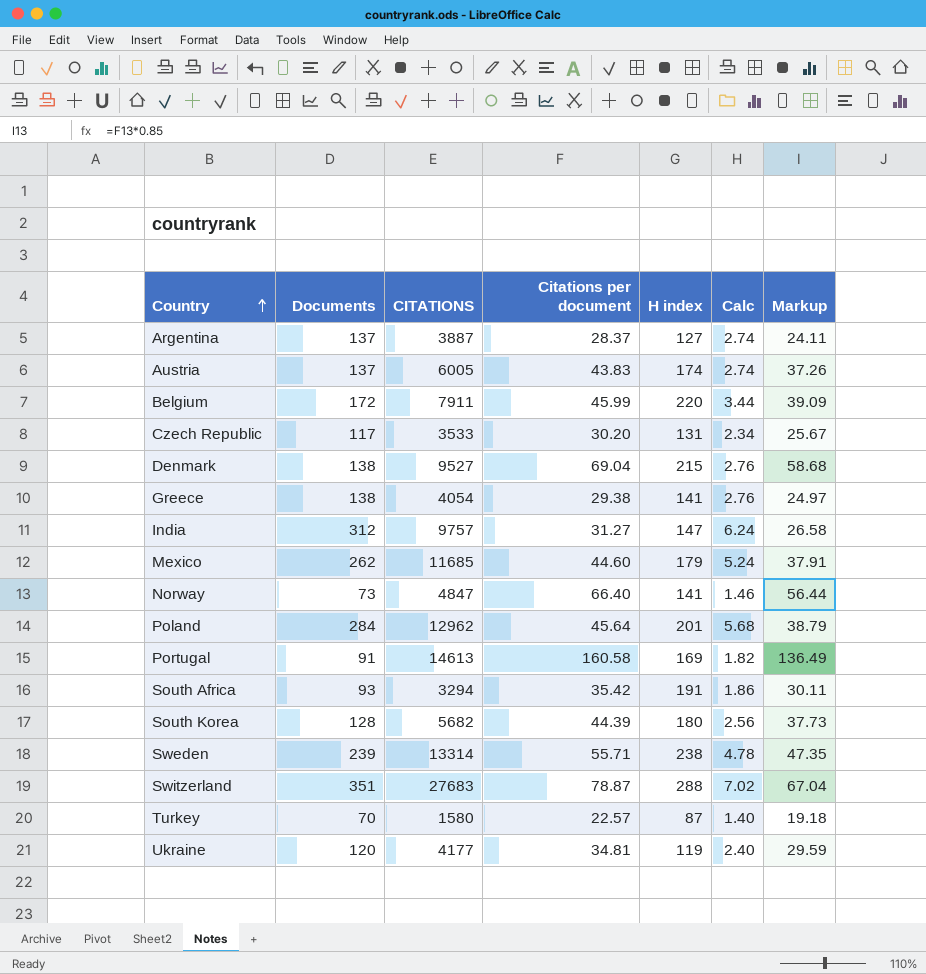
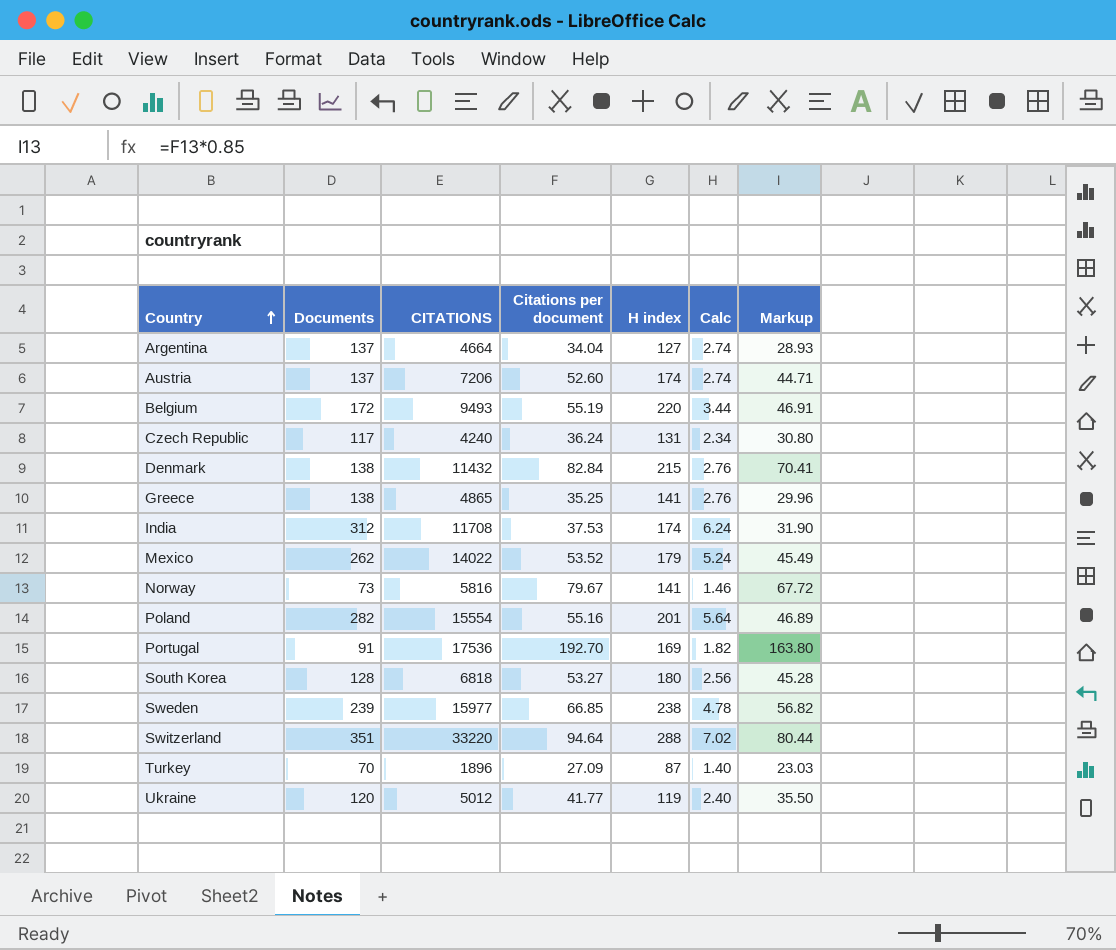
row South Africa: 93 | 3294 | 35.42 | 191 | 1.86 | 30.11 -> none
Argentina | CITATIONS: 3887 -> 4664
Argentina | Citations per document: 28.37 -> 34.04
Argentina | Markup: 24.11 -> 28.93
Austria | CITATIONS: 6005 -> 7206
Austria | Citations per document: 43.83 -> 52.60
Austria | Markup: 37.26 -> 44.71
Belgium | CITATIONS: 7911 -> 9493
Belgium | Citations per document: 45.99 -> 55.19
Belgium | Markup: 39.09 -> 46.91
Czech Republic | CITATIONS: 3533 -> 4240
Czech Republic | Citations per document: 30.20 -> 36.24
Czech Republic | Markup: 25.67 -> 30.80
Denmark | CITATIONS: 9527 -> 11432
Denmark | Citations per document: 69.04 -> 82.84
Denmark | Markup: 58.68 -> 70.41
Greece | CITATIONS: 4054 -> 4865
Greece | Citations per document: 29.38 -> 35.25
Greece | Markup: 24.97 -> 29.96
India | CITATIONS: 9757 -> 11708
India | Citations per document: 31.27 -> 37.53
India | H index: 147 -> 174
India | Markup: 26.58 -> 31.90
Mexico | CITATIONS: 11685 -> 14022
Mexico | Citations per document: 44.60 -> 53.52
Mexico | Markup: 37.91 -> 45.49
Norway | CITATIONS: 4847 -> 5816
Norway | Citations per document: 66.40 -> 79.67
Norway | Markup: 56.44 -> 67.72
Poland | Documents: 284 -> 282
Poland | CITATIONS: 12962 -> 15554
Poland | Citations per document: 45.64 -> 55.16
Poland | Calc: 5.68 -> 5.64
Poland | Markup: 38.79 -> 46.89
Portugal | CITATIONS: 14613 -> 17536
Portugal | Citations per document: 160.58 -> 192.70
Portugal | Markup: 136.49 -> 163.80
South Korea | CITATIONS: 5682 -> 6818
South Korea | Citations per document: 44.39 -> 53.27
South Korea | Markup: 37.73 -> 45.28
Sweden | CITATIONS: 13314 -> 15977
Sweden | Citations per document: 55.71 -> 66.85
Sweden | Markup: 47.35 -> 56.82
Switzerland | CITATIONS: 27683 -> 33220
Switzerland | Citations per document: 78.87 -> 94.64
Switzerland | Markup: 67.04 -> 80.44
Turkey | CITATIONS: 1580 -> 1896
Turkey | Citations per document: 22.57 -> 27.09
Turkey | Markup: 19.18 -> 23.03
Ukraine | CITATIONS: 4177 -> 5012
Ukraine | Citations per document: 34.81 -> 41.77
Ukraine | Markup: 29.59 -> 35.50

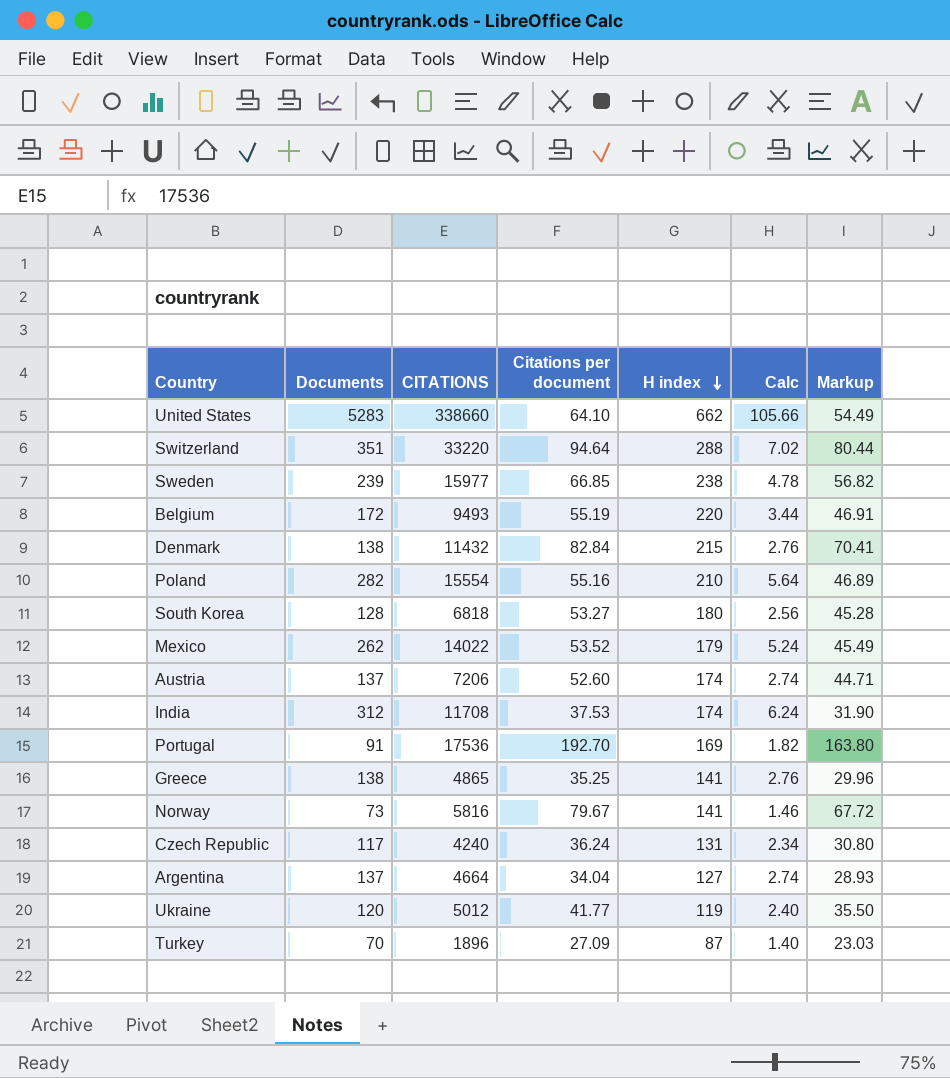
row order: Country ascending -> H index descending
row United States: none -> 5283 | 338660 | 64.10 | 662 | 105.66 | 54.49
Poland | H index: 201 -> 210

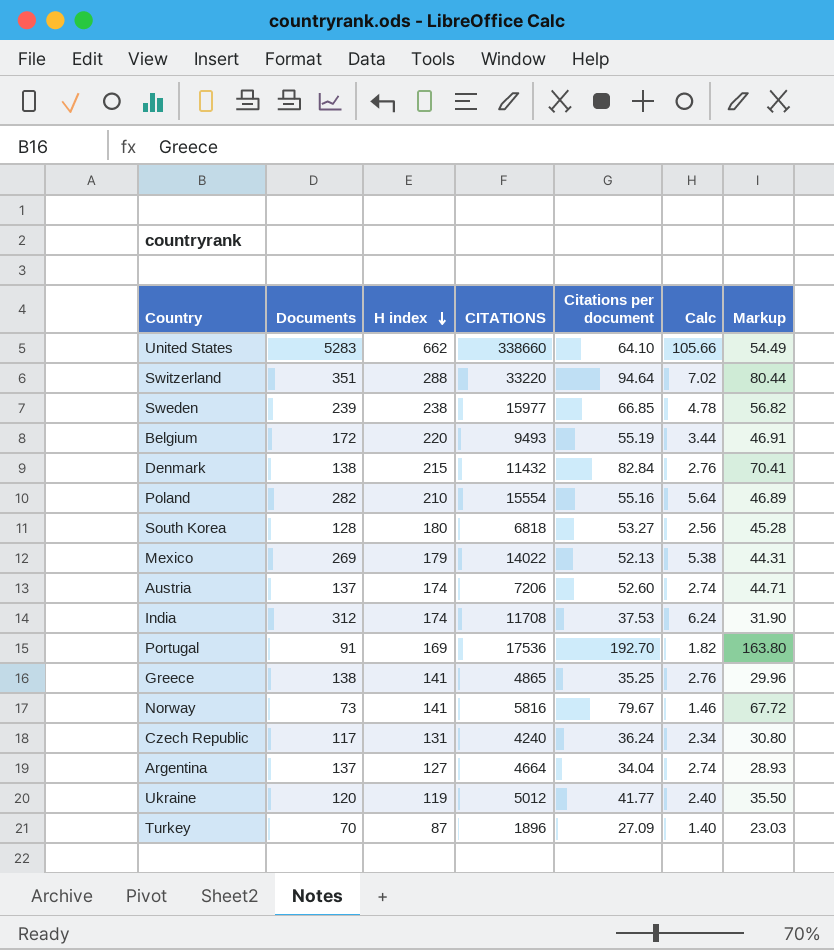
column H index | position: 5 -> 3
Mexico | Documents: 262 -> 269
Mexico | Citations per document: 53.52 -> 52.13
Mexico | Calc: 5.24 -> 5.38
Mexico | Markup: 45.49 -> 44.31

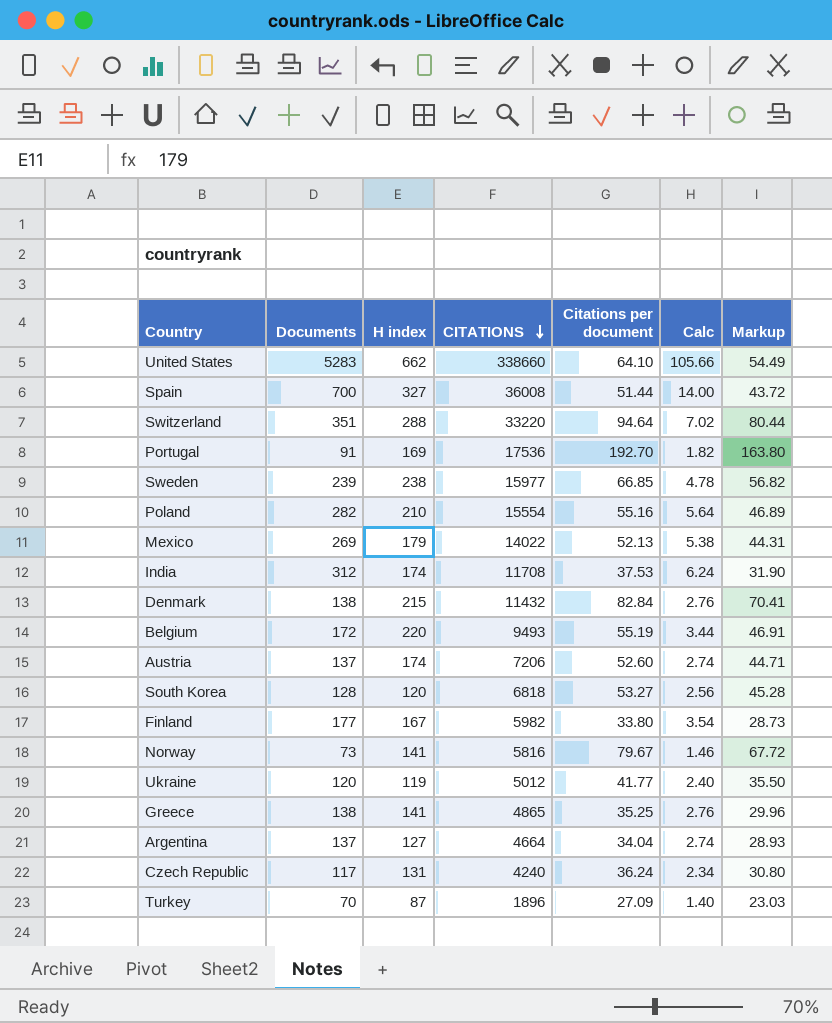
row order: H index descending -> CITATIONS descending
row Spain: none -> 700 | 327 | 36008 | 51.44 | 14.00 | 43.72
South Korea | H index: 180 -> 120
row Finland: none -> 177 | 167 | 5982 | 33.80 | 3.54 | 28.73

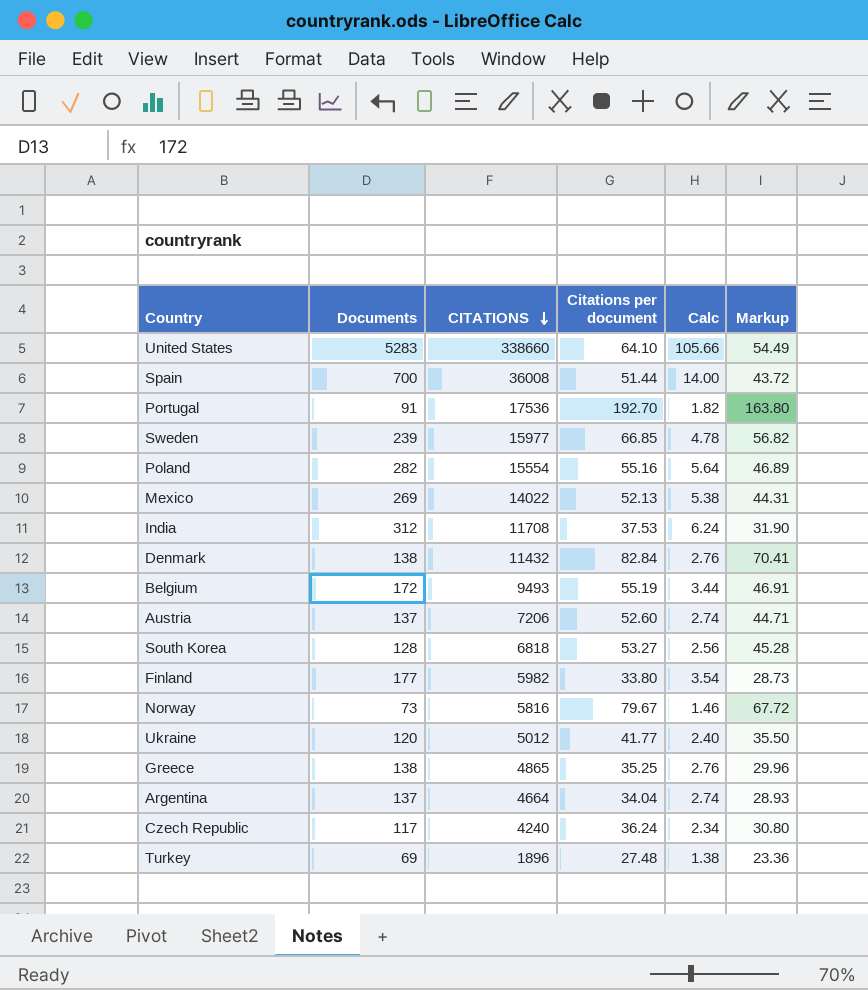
column H index | position: 3 -> none
row Switzerland: 351 | 288 | 33220 | 94.64 | 7.02 | 80.44 -> none
Turkey | Documents: 70 -> 69
Turkey | Citations per document: 27.09 -> 27.48
Turkey | Calc: 1.40 -> 1.38
Turkey | Markup: 23.03 -> 23.36

